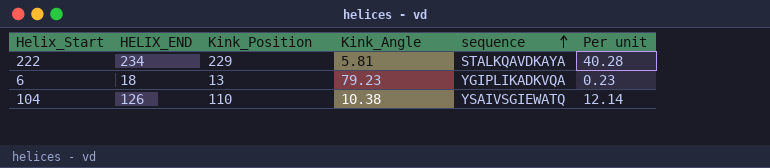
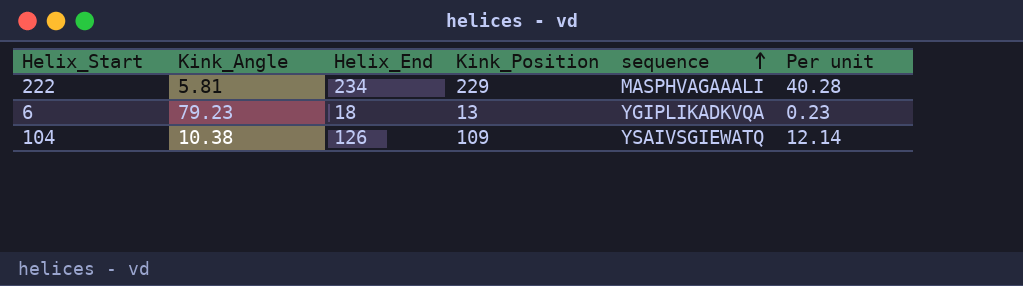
column Kink_Angle | position: 4 -> 2
column name: HELIX_END -> Helix_End
222 | sequence: STALKQAVDKAYA -> MASPHVAGAAALI
104 | Kink_Position: 110 -> 109

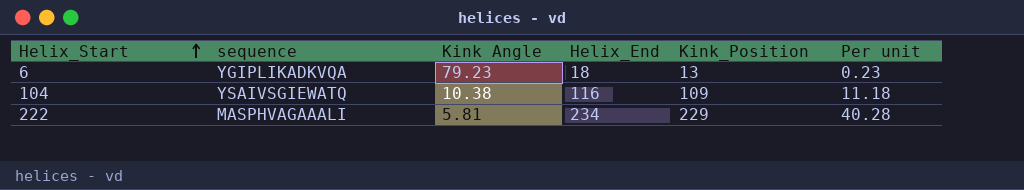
row order: sequence ascending -> Helix_Start ascending
column sequence | position: 5 -> 2
column name: Kink_Angle -> Kink Angle
104 | Helix_End: 126 -> 116
104 | Per unit: 12.14 -> 11.18

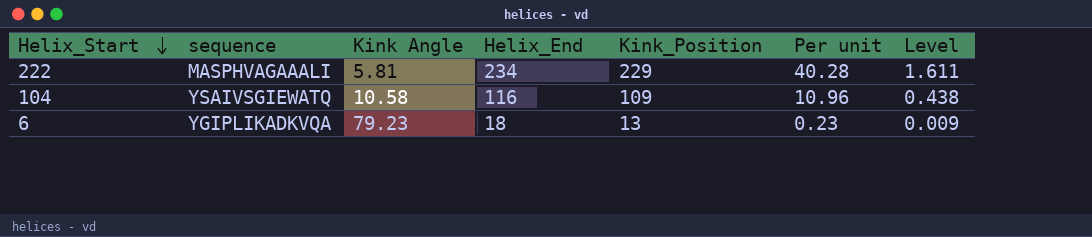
row order: Helix_Start ascending -> Helix_Start descending
column Level | formula: none -> [Per unit] * 0.04
104 | Kink Angle: 10.38 -> 10.58
104 | Per unit: 11.18 -> 10.96

